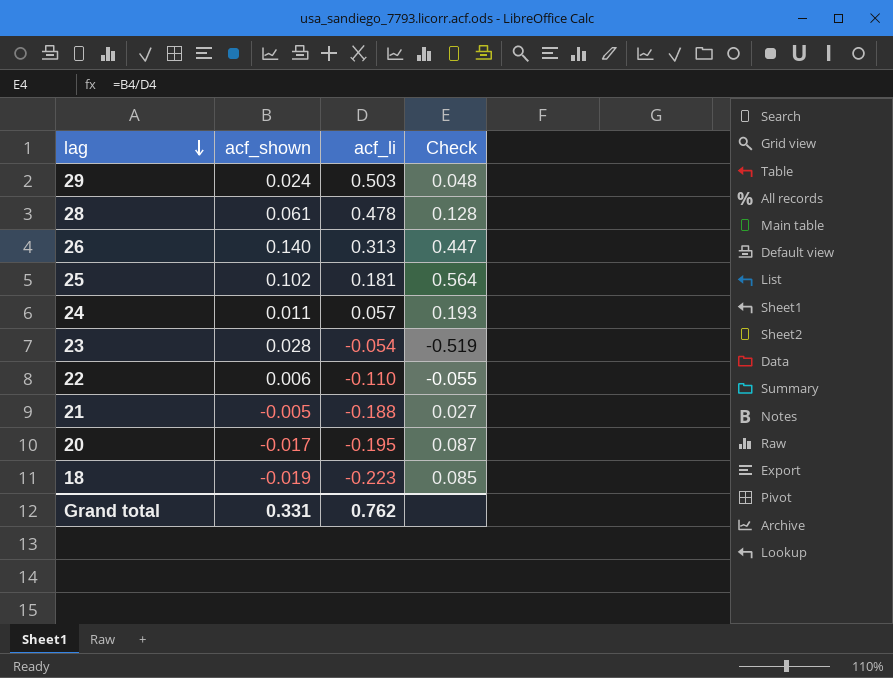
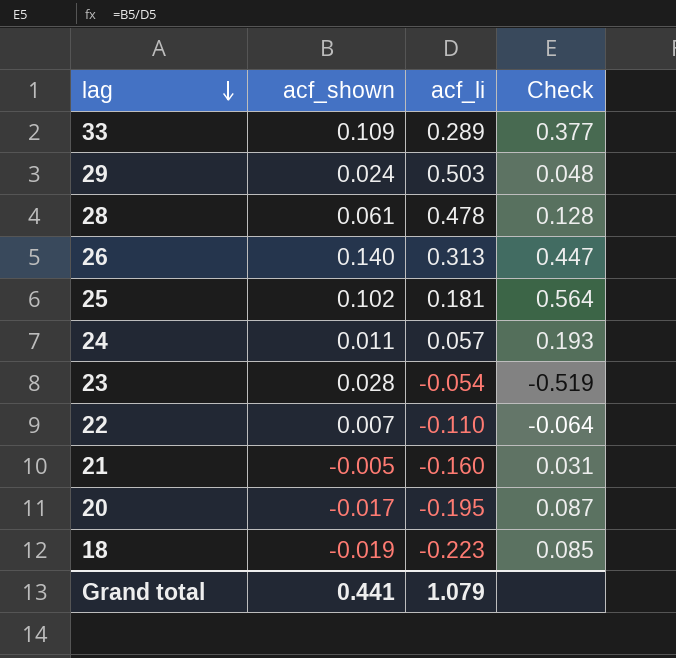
row 33: none -> 0.109 | 0.289 | 0.377
22 | acf_shown: 0.006 -> 0.007
22 | Check: -0.055 -> -0.064
21 | acf_li: -0.188 -> -0.160
21 | Check: 0.027 -> 0.031
Grand total | acf_shown: 0.331 -> 0.441
Grand total | acf_li: 0.762 -> 1.079

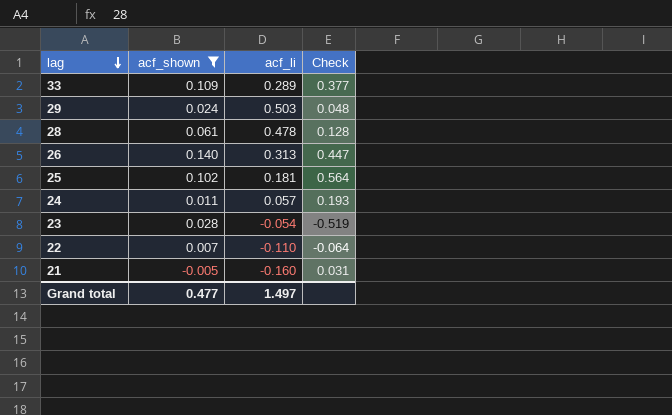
filter: none -> acf_shown >= -0.005
Grand total | acf_shown: 0.441 -> 0.477
Grand total | acf_li: 1.079 -> 1.497

